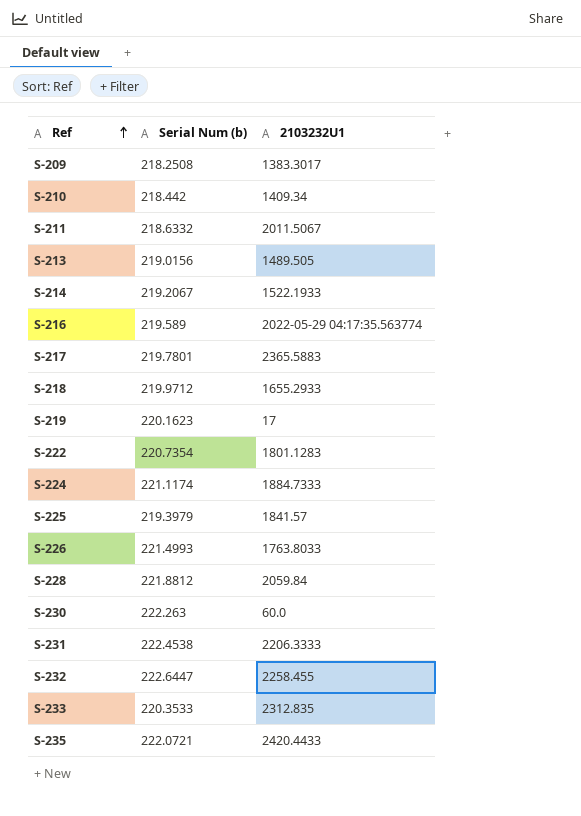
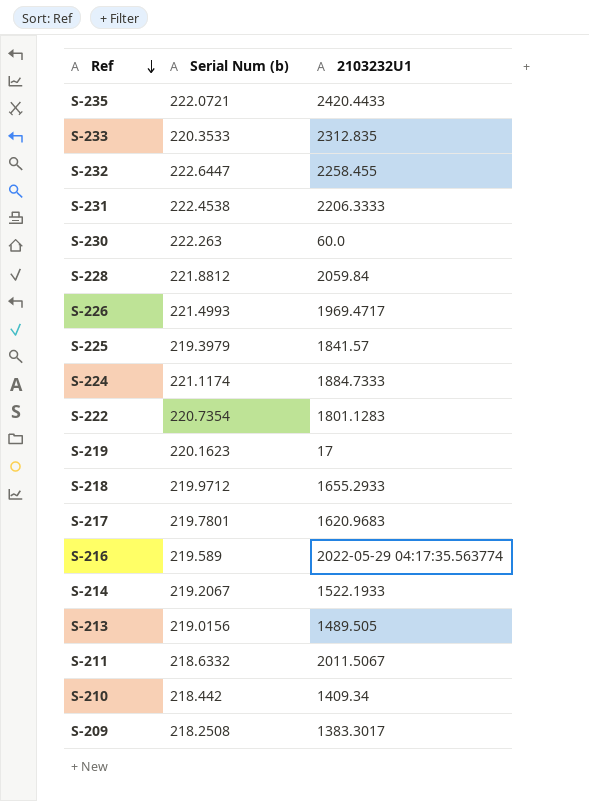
row order: Ref ascending -> Ref descending
S-226 | 2103232U1: 1763.8033 -> 1969.4717
S-217 | 2103232U1: 2365.5883 -> 1620.9683

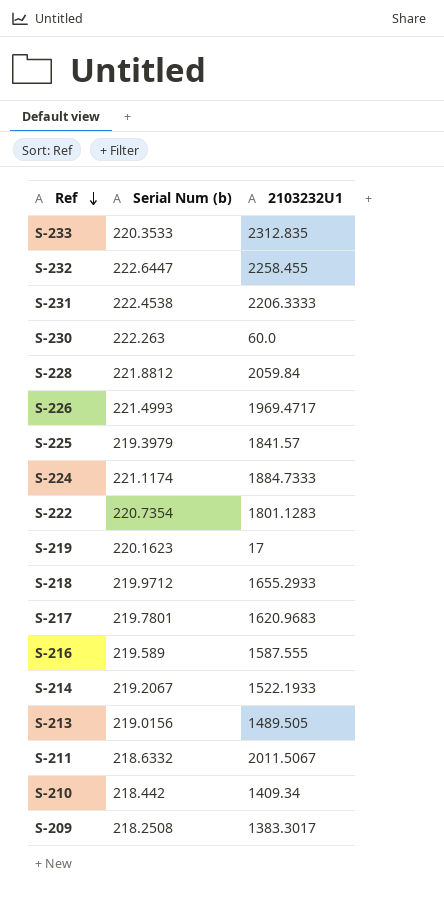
row S-235: 222.0721 | 2420.4433 -> none
S-216 | 2103232U1: 2022-05-29 04:17:35.563774 -> 1587.555

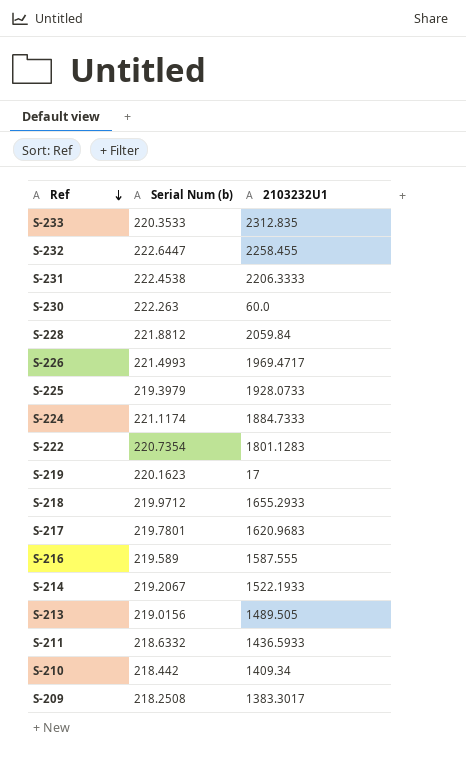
S-225 | 2103232U1: 1841.57 -> 1928.0733
S-211 | 2103232U1: 2011.5067 -> 1436.5933

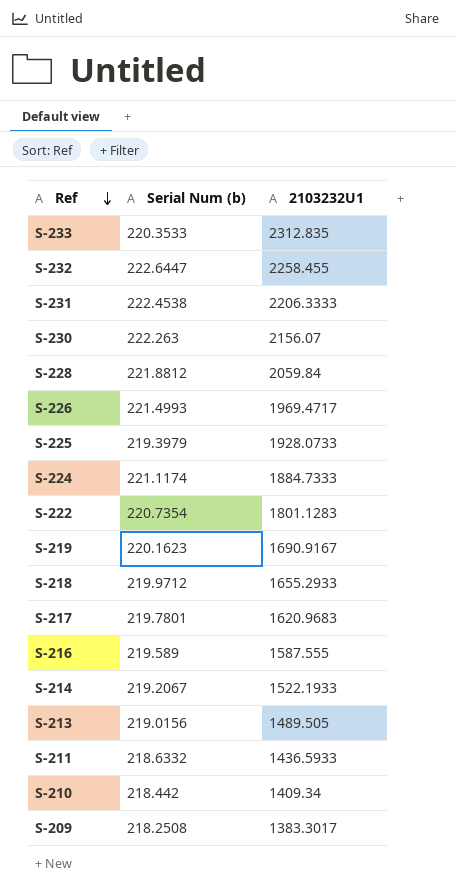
S-230 | 2103232U1: 60.0 -> 2156.07
S-219 | 2103232U1: 17 -> 1690.9167

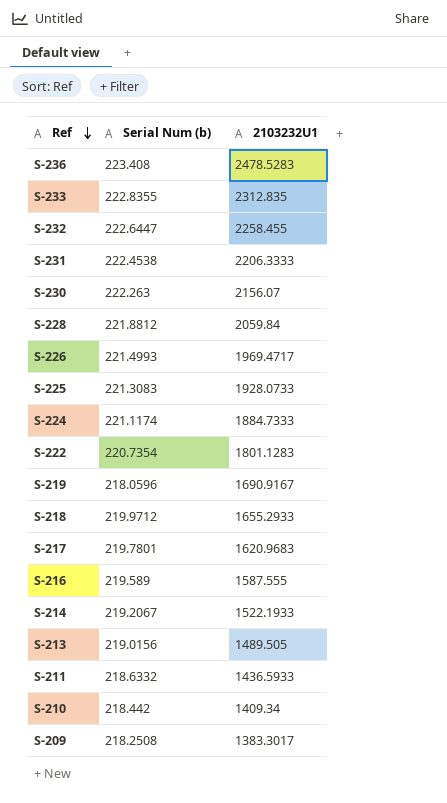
row S-236: none -> 223.408 | 2478.5283
S-233 | Serial Num (b): 220.3533 -> 222.8355
S-225 | Serial Num (b): 219.3979 -> 221.3083
S-219 | Serial Num (b): 220.1623 -> 218.0596

